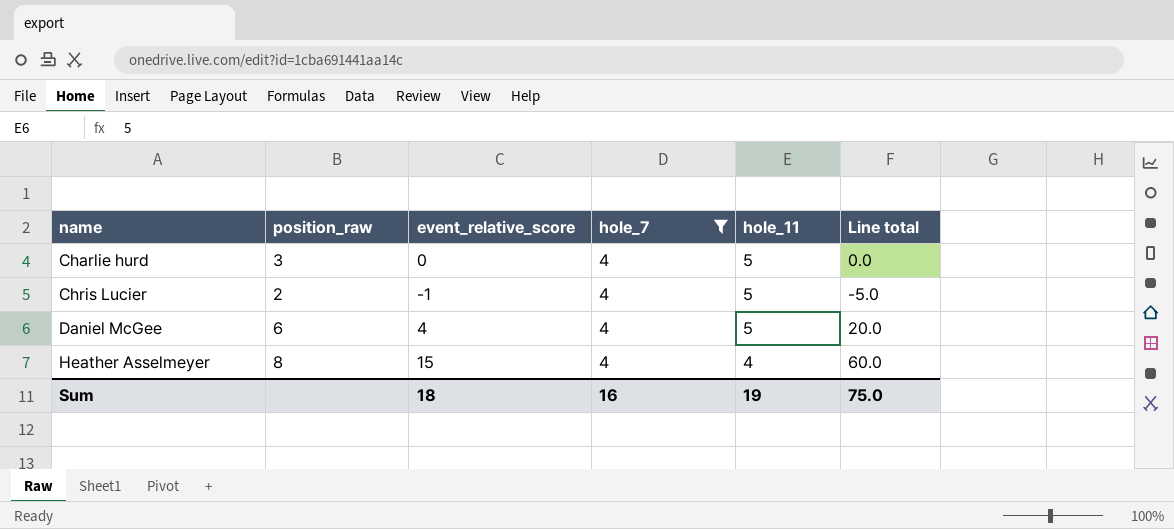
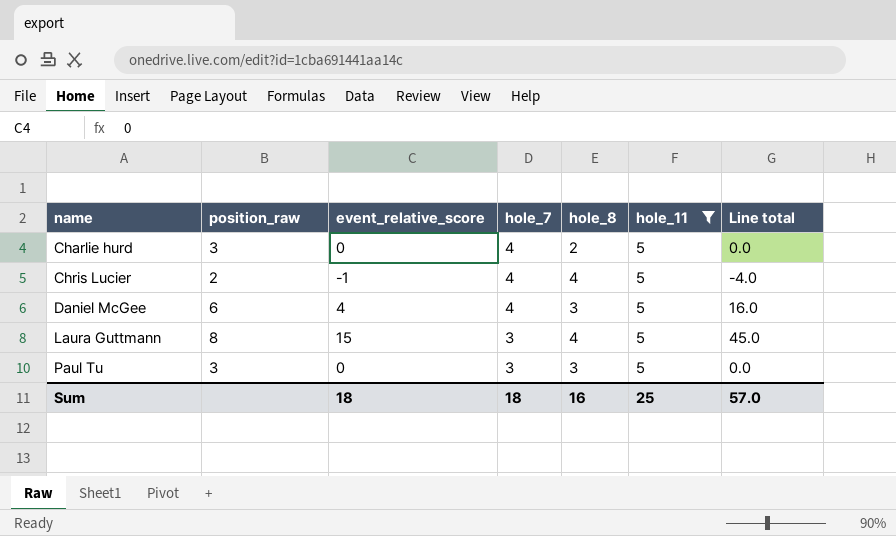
filter: hole_7 = 4 -> hole_11 = 5
column hole_8 | position: none -> 5
column Line total | formula: [event_relative_score] * [hole_11] -> [event_relative_score] * [hole_7]
Sum | hole_7: 16 -> 18
Sum | hole_11: 19 -> 25
Sum | Line total: 75.0 -> 57.0

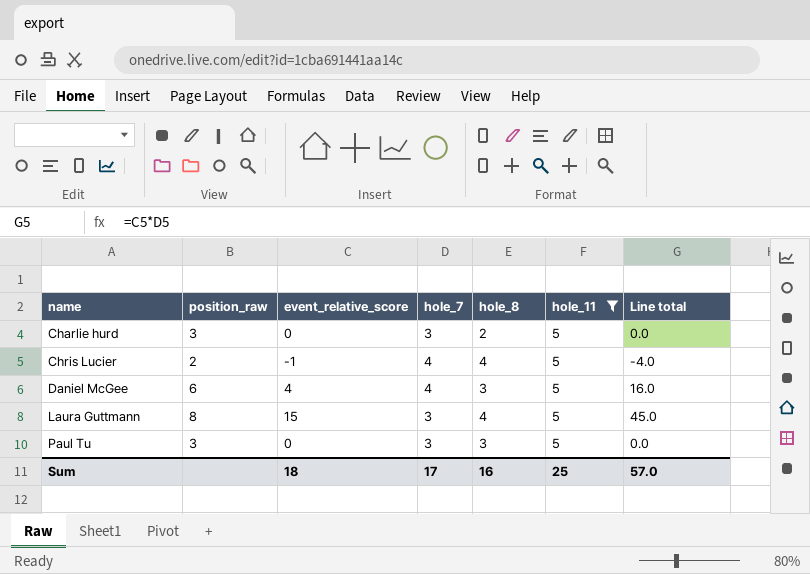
Charlie hurd | hole_7: 4 -> 3
Sum | hole_7: 18 -> 17

